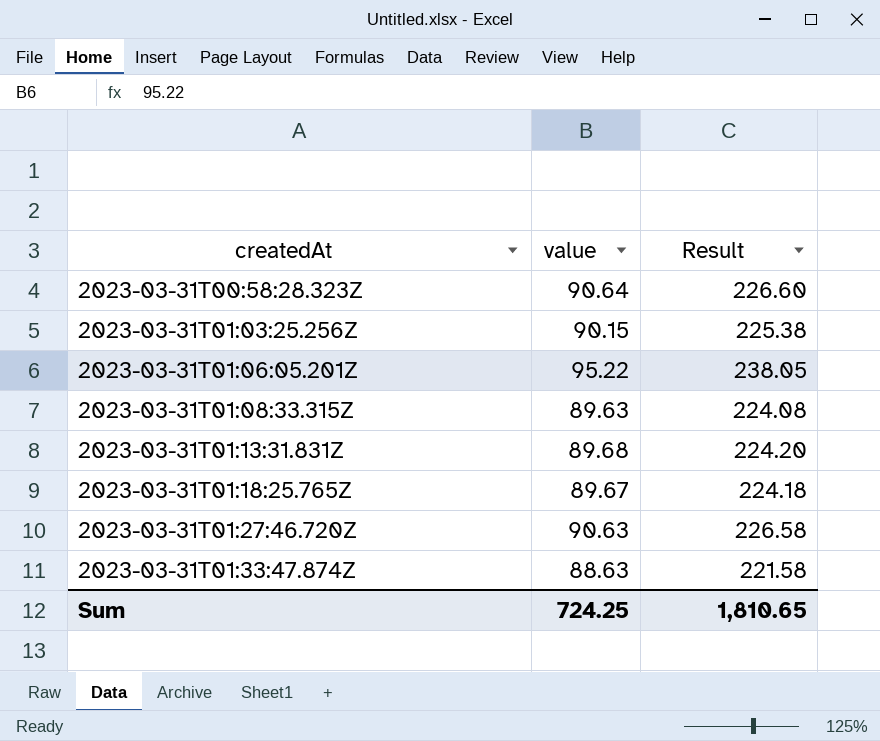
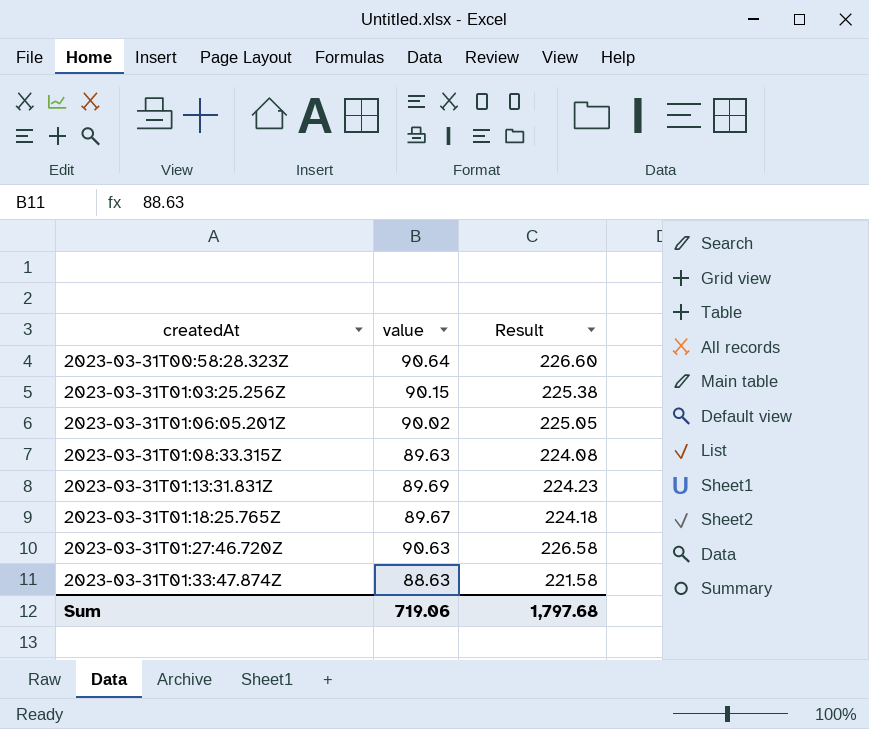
2023-03-31T01:06:05.201Z | value: 95.22 -> 90.02
2023-03-31T01:06:05.201Z | Result: 238.05 -> 225.05
2023-03-31T01:13:31.831Z | value: 89.68 -> 89.69
2023-03-31T01:13:31.831Z | Result: 224.20 -> 224.23
Sum | value: 724.25 -> 719.06
Sum | Result: 1,810.65 -> 1,797.68

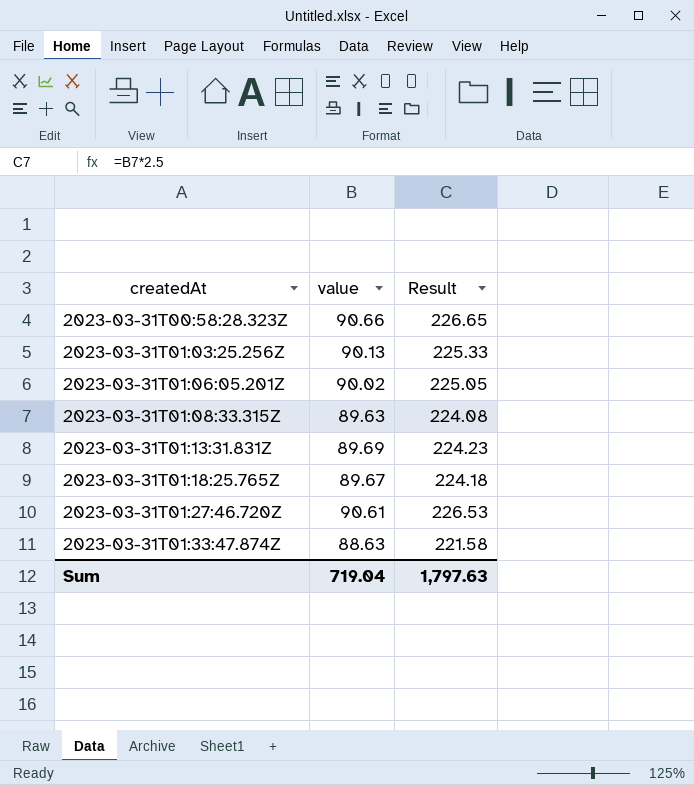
2023-03-31T00:58:28.323Z | value: 90.64 -> 90.66
2023-03-31T00:58:28.323Z | Result: 226.60 -> 226.65
2023-03-31T01:03:25.256Z | value: 90.15 -> 90.13
2023-03-31T01:03:25.256Z | Result: 225.38 -> 225.33
2023-03-31T01:27:46.720Z | value: 90.63 -> 90.61
2023-03-31T01:27:46.720Z | Result: 226.58 -> 226.53
Sum | value: 719.06 -> 719.04
Sum | Result: 1,797.68 -> 1,797.63

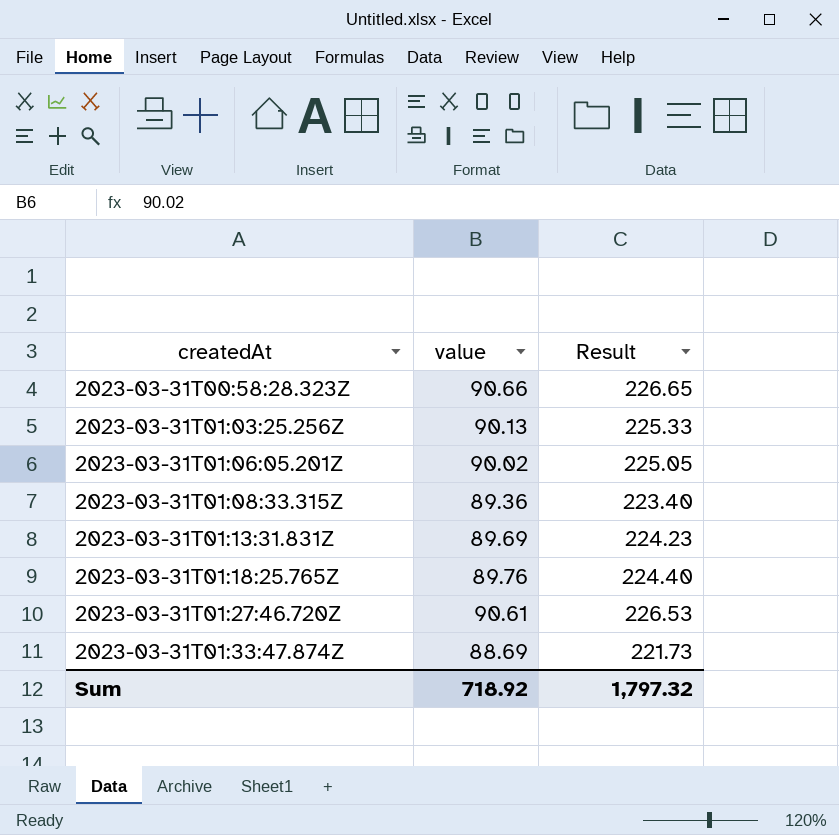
2023-03-31T01:08:33.315Z | value: 89.63 -> 89.36
2023-03-31T01:08:33.315Z | Result: 224.08 -> 223.40
2023-03-31T01:18:25.765Z | value: 89.67 -> 89.76
2023-03-31T01:18:25.765Z | Result: 224.18 -> 224.40
2023-03-31T01:33:47.874Z | value: 88.63 -> 88.69
2023-03-31T01:33:47.874Z | Result: 221.58 -> 221.73
Sum | value: 719.04 -> 718.92
Sum | Result: 1,797.63 -> 1,797.32

